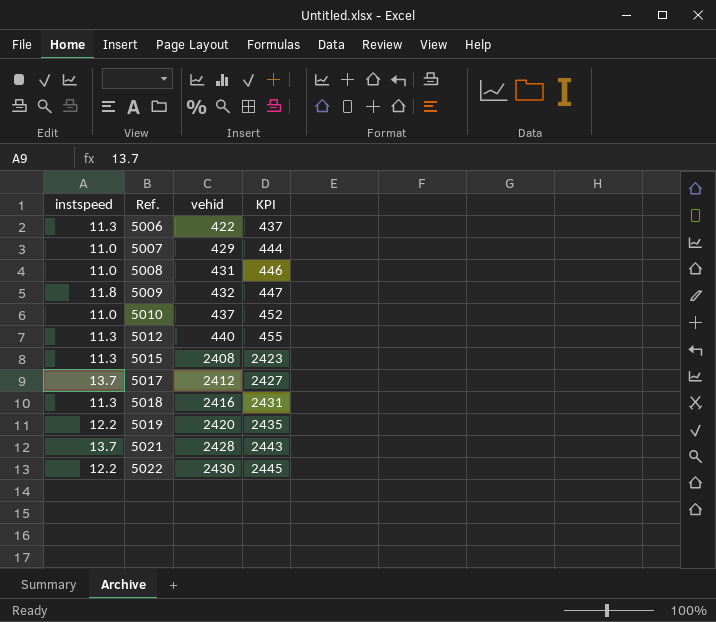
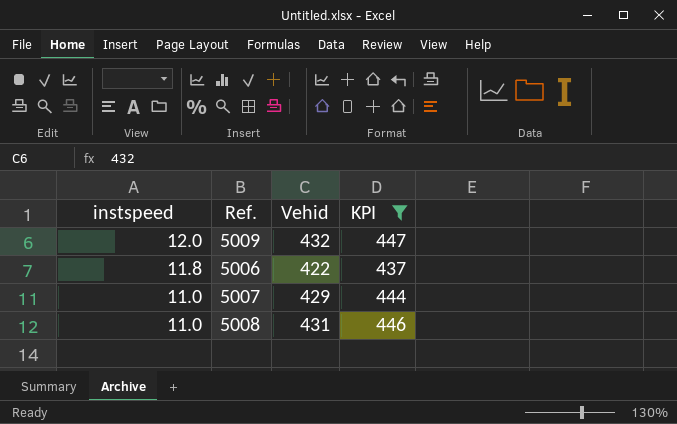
filter: none -> KPI <= 447
row order: Ref. ascending -> instspeed descending
column name: vehid -> Vehid
5009 | instspeed: 11.8 -> 12.0
5006 | instspeed: 11.3 -> 11.8

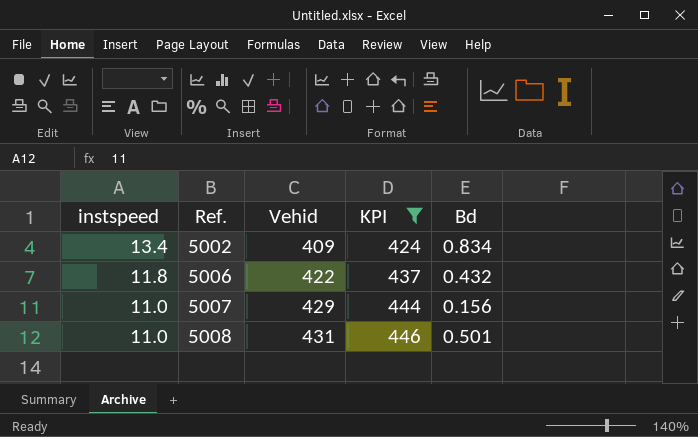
column Bd | position: none -> 5
row 5009: 12.0 | 432 | 447 -> none
row 5002: none -> 13.4 | 409 | 424 | 0.834

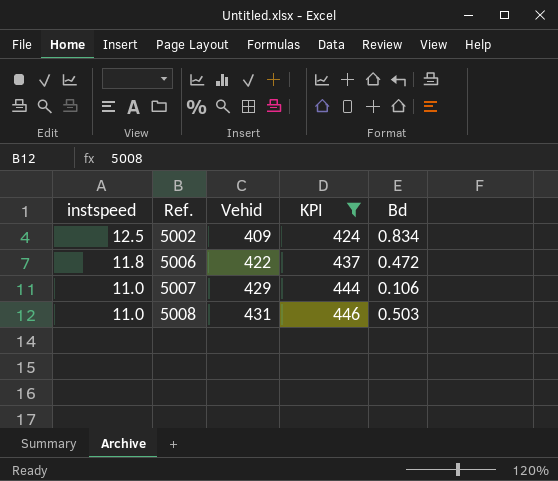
5002 | instspeed: 13.4 -> 12.5
5006 | Bd: 0.432 -> 0.472
5007 | Bd: 0.156 -> 0.106
5008 | Bd: 0.501 -> 0.503

